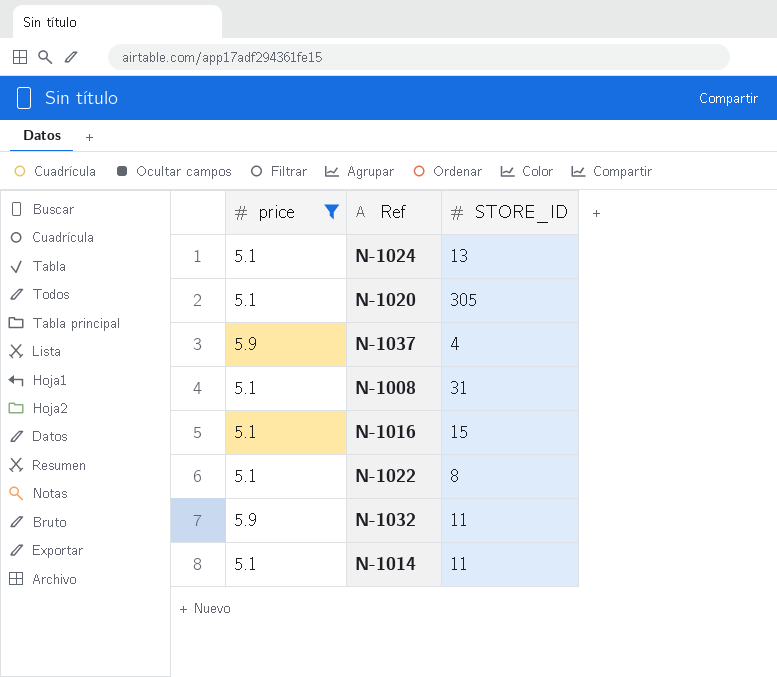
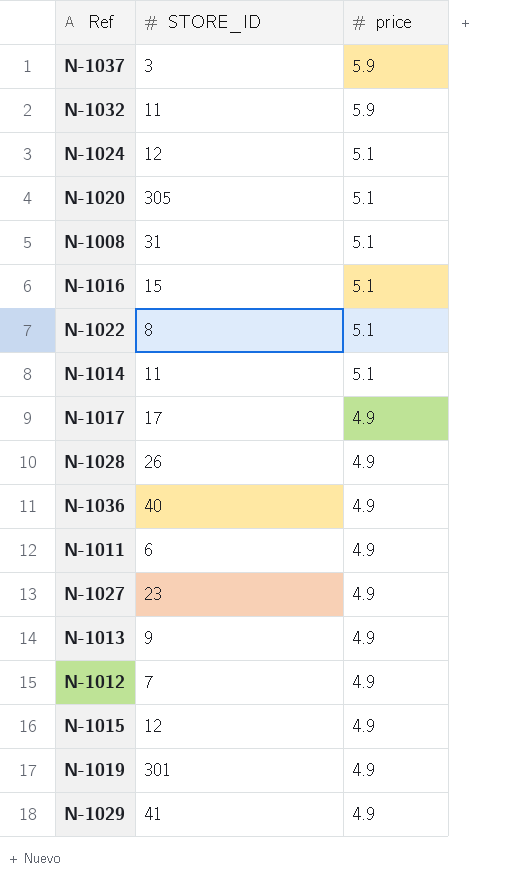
filter: price != 4.9 -> none
row order: none -> price descending
column price | position: 1 -> 3
N-1037 | STORE_ID: 4 -> 3
N-1024 | STORE_ID: 13 -> 12

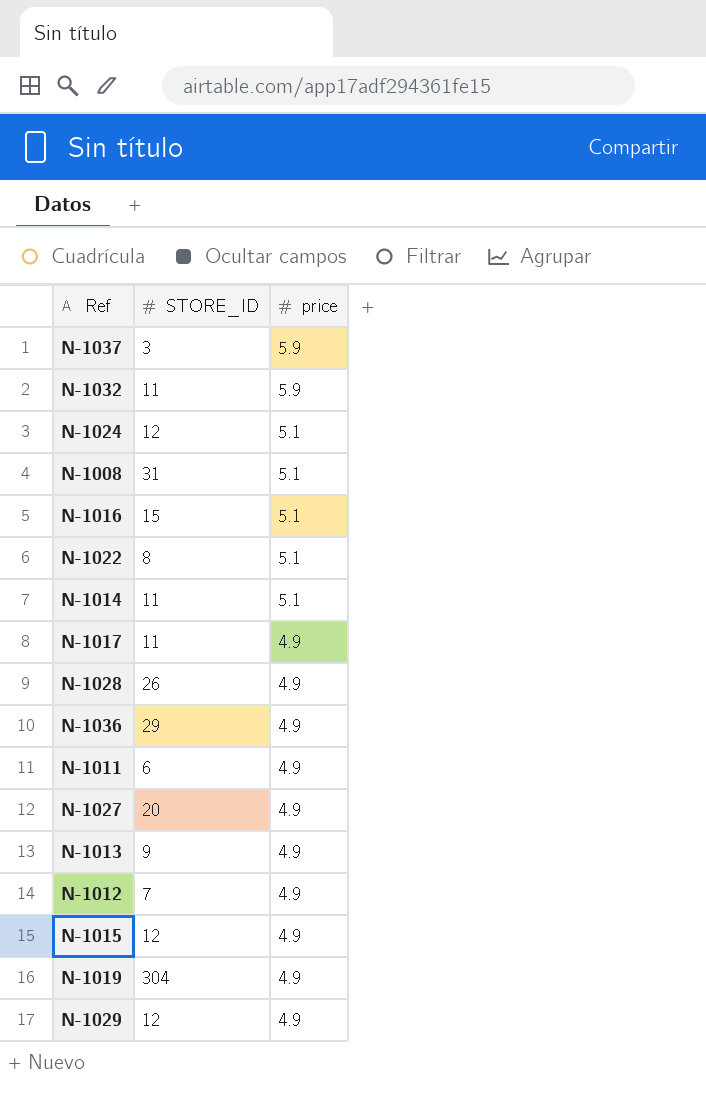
row N-1020: 305 | 5.1 -> none
N-1017 | STORE_ID: 17 -> 11
N-1036 | STORE_ID: 40 -> 29
N-1027 | STORE_ID: 23 -> 20
N-1019 | STORE_ID: 301 -> 304
N-1029 | STORE_ID: 41 -> 12

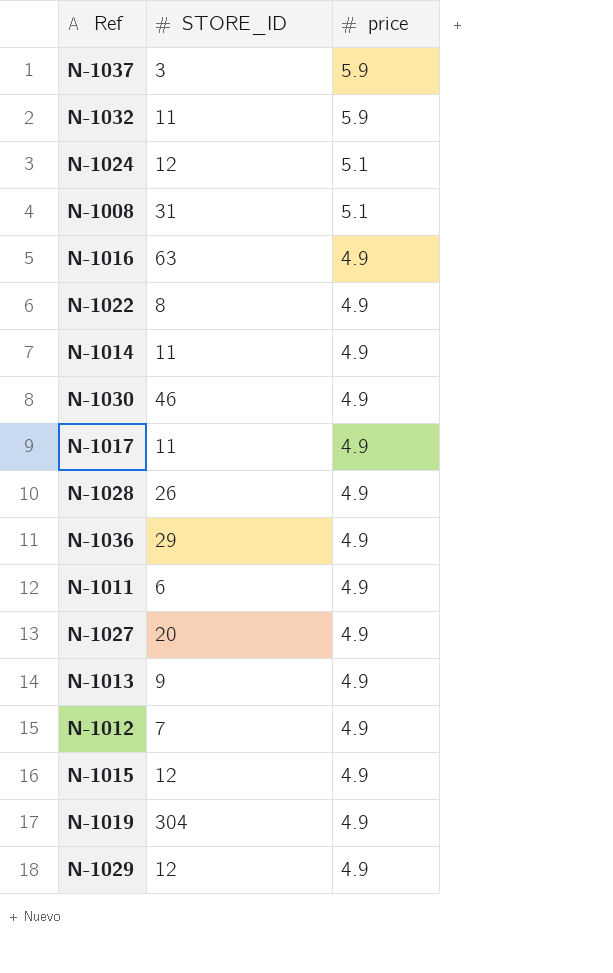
N-1016 | STORE_ID: 15 -> 63
N-1016 | price: 5.1 -> 4.9
N-1022 | price: 5.1 -> 4.9
N-1014 | price: 5.1 -> 4.9
row N-1030: none -> 46 | 4.9

